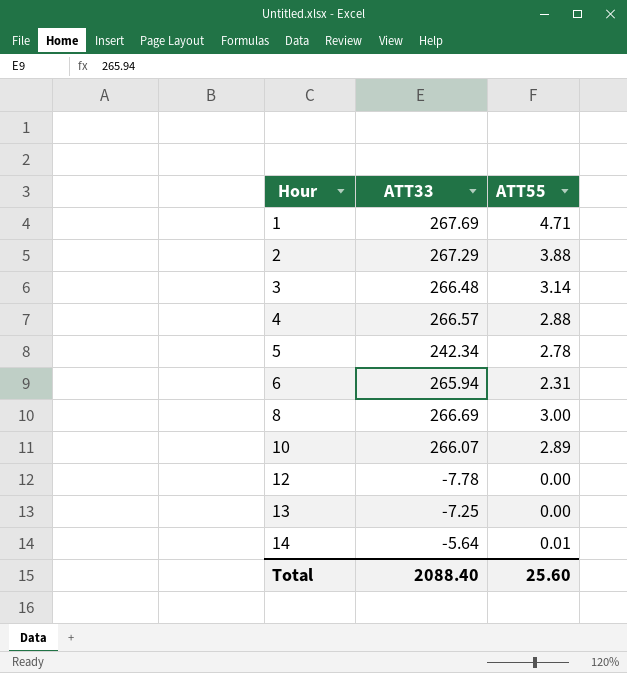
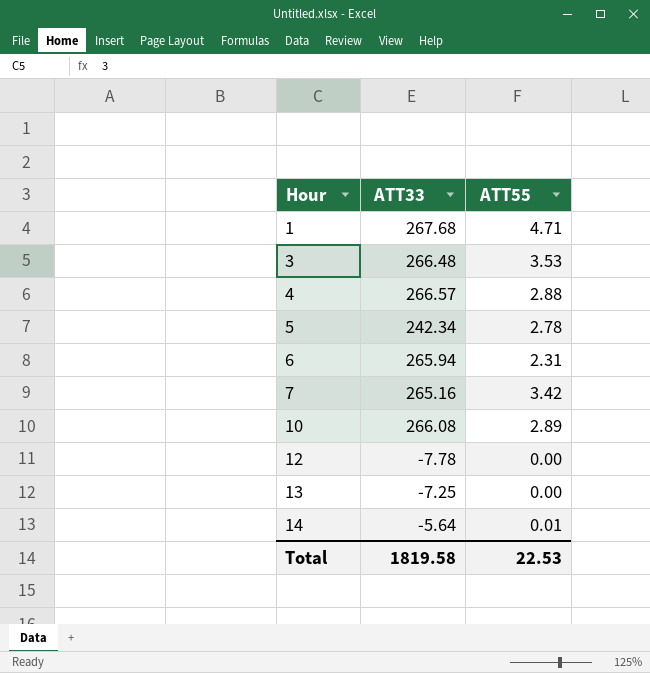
row 2: 267.29 | 3.88 -> none
row 8: 266.69 | 3.00 -> none
1 | ATT33: 267.69 -> 267.68
3 | ATT55: 3.14 -> 3.53
row 7: none -> 265.16 | 3.42
10 | ATT33: 266.07 -> 266.08
Total | ATT33: 2088.40 -> 1819.58
Total | ATT55: 25.60 -> 22.53

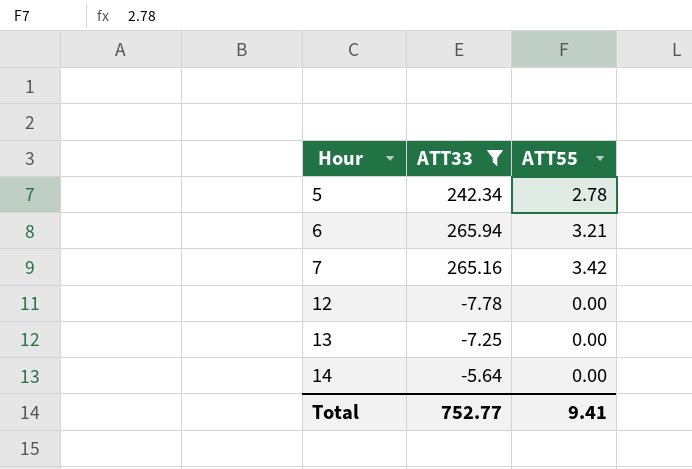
filter: none -> ATT33 <= 265.94
6 | ATT55: 2.31 -> 3.21
14 | ATT55: 0.01 -> 0.00
Total | ATT33: 1819.58 -> 752.77
Total | ATT55: 22.53 -> 9.41

